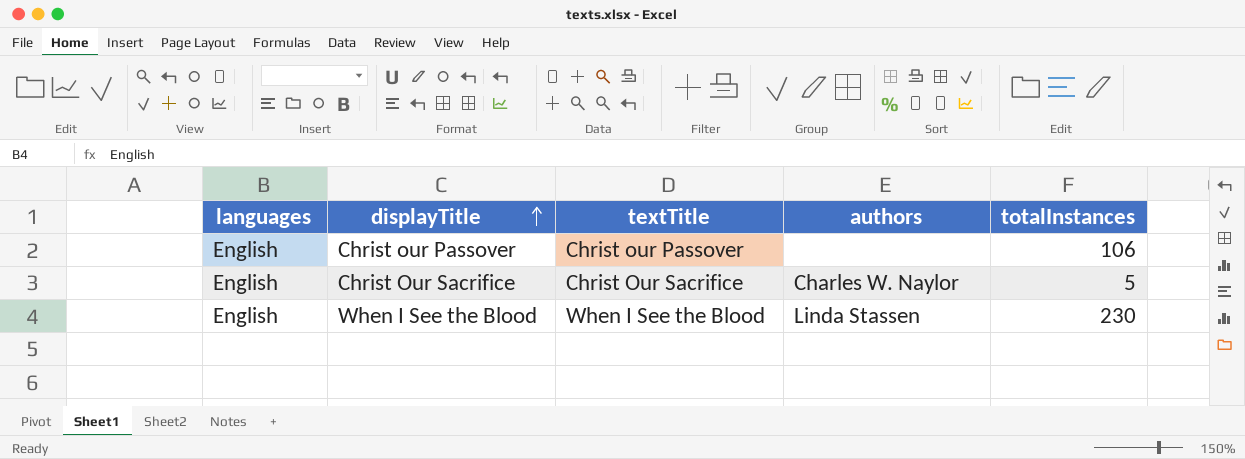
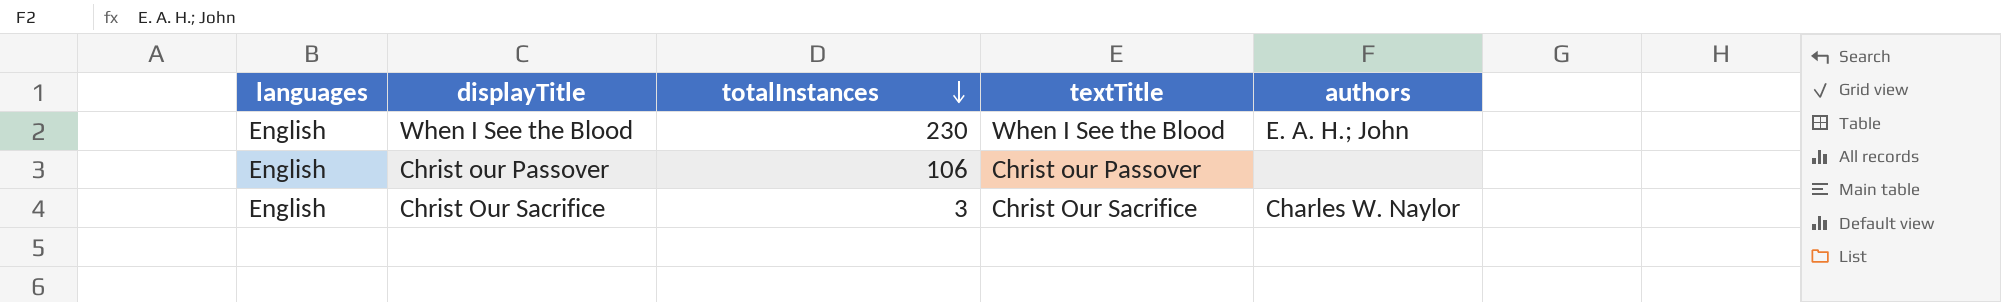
row order: displayTitle ascending -> totalInstances descending
column totalInstances | position: 5 -> 3
When I See the Blood | authors: Linda Stassen -> E. A. H.; John
Christ Our Sacrifice | totalInstances: 5 -> 3

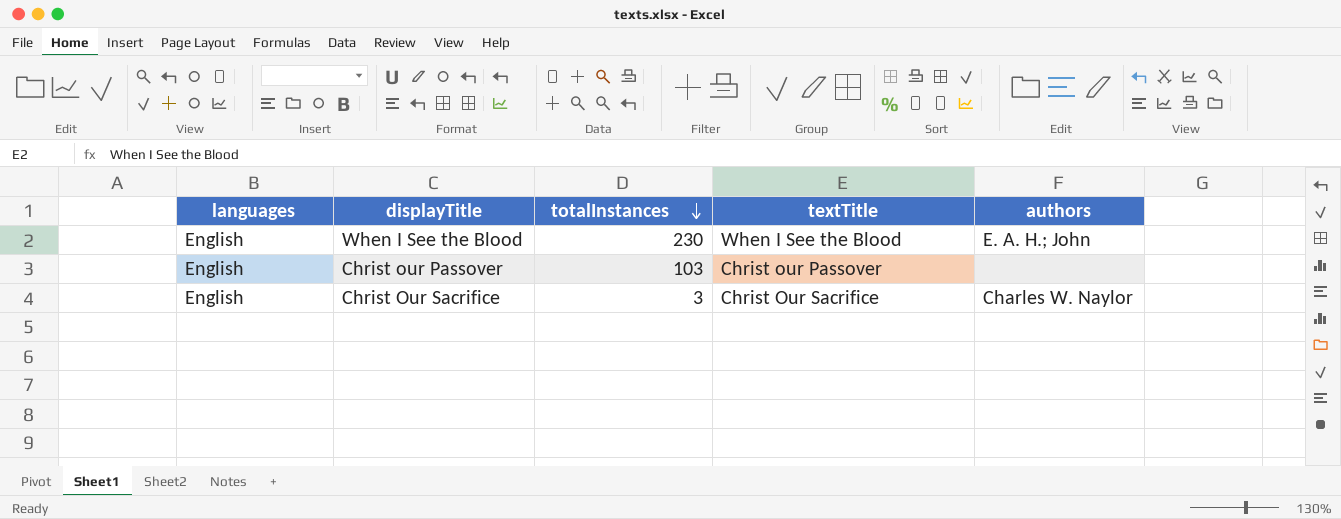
Christ our Passover | totalInstances: 106 -> 103

